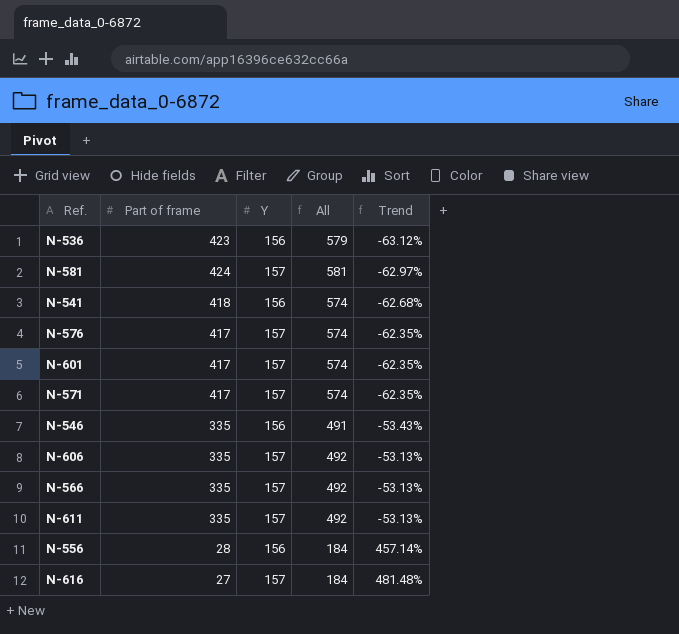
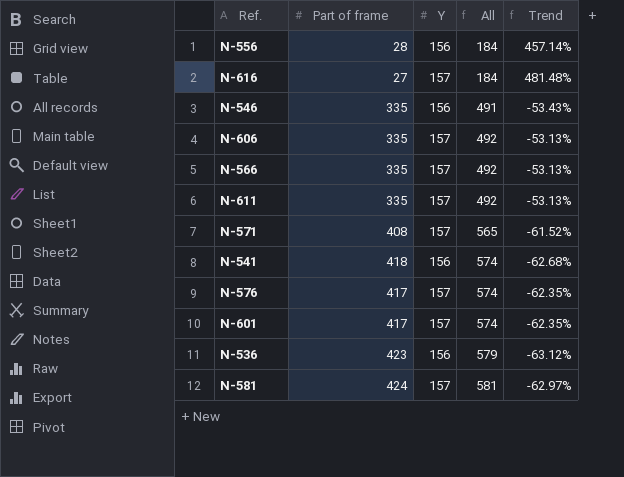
row order: Trend ascending -> All ascending
N-571 | Part of frame: 417 -> 408
N-571 | All: 574 -> 565
N-571 | Trend: -62.35% -> -61.52%

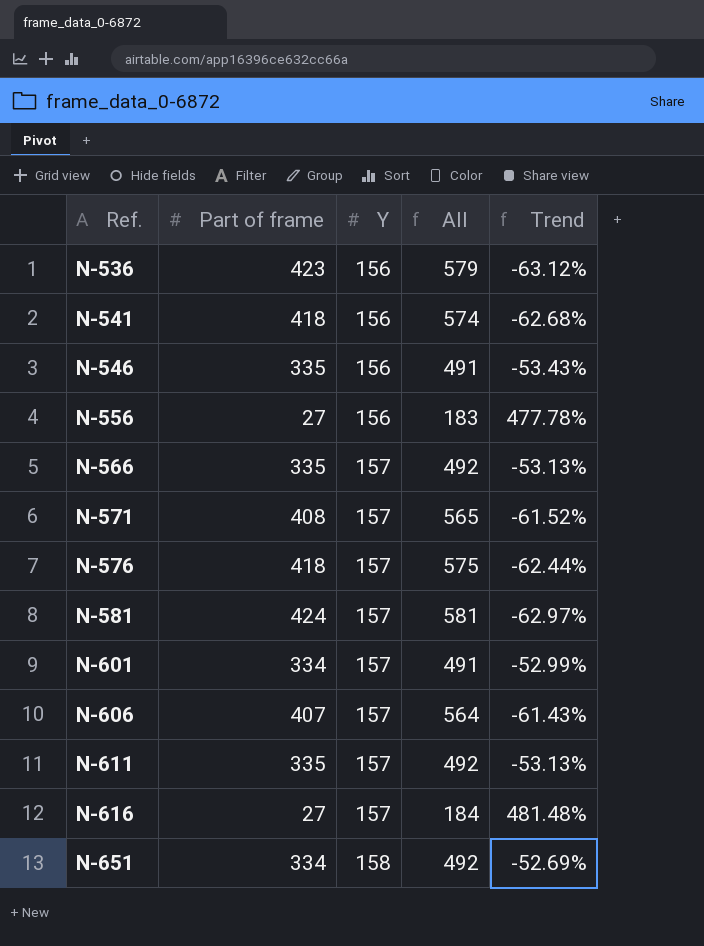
row order: All ascending -> Ref. ascending
N-556 | Part of frame: 28 -> 27
N-556 | All: 184 -> 183
N-556 | Trend: 457.14% -> 477.78%
N-576 | Part of frame: 417 -> 418
N-576 | All: 574 -> 575
N-576 | Trend: -62.35% -> -62.44%
N-601 | Part of frame: 417 -> 334
N-601 | All: 574 -> 491
N-601 | Trend: -62.35% -> -52.99%
N-606 | Part of frame: 335 -> 407
N-606 | All: 492 -> 564
N-606 | Trend: -53.13% -> -61.43%
row N-651: none -> 334 | 158 | 492 | -52.69%

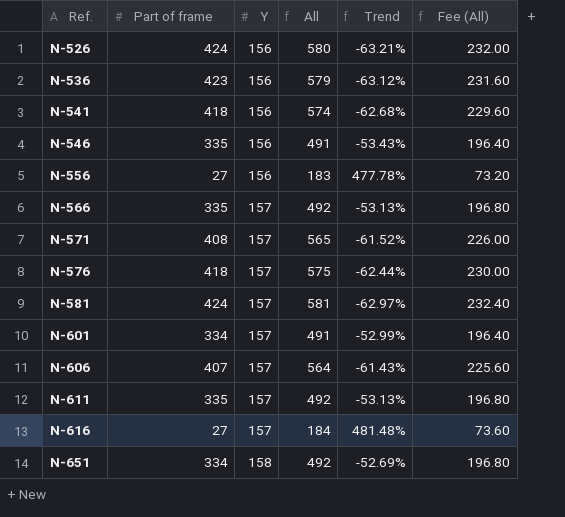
column Fee (All) | formula: none -> [All] * 0.4
row N-526: none -> 424 | 156 | 580 | -63.21% | 232.00

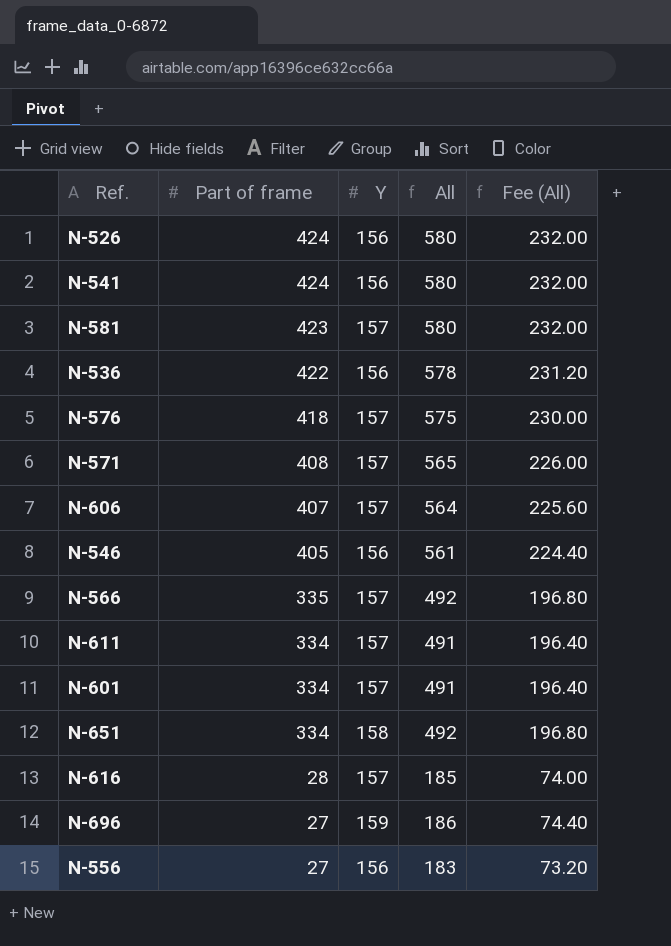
row order: Ref. ascending -> Part of frame descending
column Trend | formula: ([Y] - [Part of frame]) / [Part of frame] -> none
N-541 | Part of frame: 418 -> 424
N-541 | All: 574 -> 580
N-541 | Fee (All): 229.60 -> 232.00
N-581 | Part of frame: 424 -> 423
N-581 | All: 581 -> 580
N-581 | Fee (All): 232.40 -> 232.00
N-536 | Part of frame: 423 -> 422
N-536 | All: 579 -> 578
N-536 | Fee (All): 231.60 -> 231.20
N-546 | Part of frame: 335 -> 405
N-546 | All: 491 -> 561
N-546 | Fee (All): 196.40 -> 224.40
N-611 | Part of frame: 335 -> 334
N-611 | All: 492 -> 491
N-611 | Fee (All): 196.80 -> 196.40
N-616 | Part of frame: 27 -> 28
N-616 | All: 184 -> 185
N-616 | Fee (All): 73.60 -> 74.00
row N-696: none -> 27 | 159 | 186 | 74.40

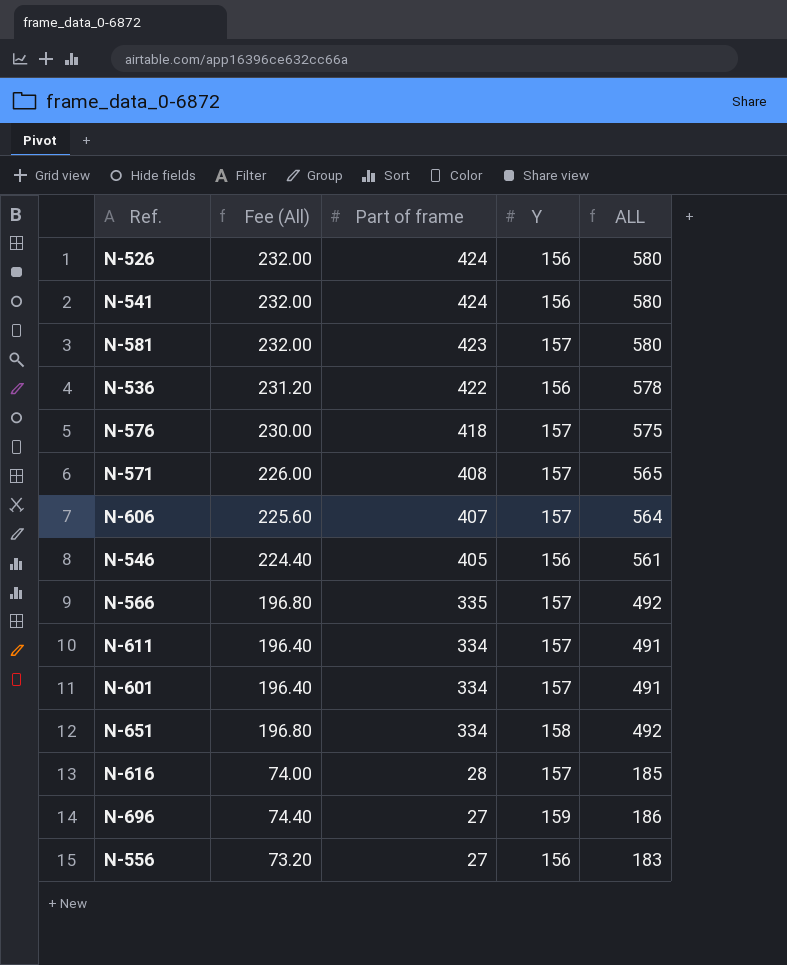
column Fee (All) | position: 5 -> 2
column name: All -> ALL

